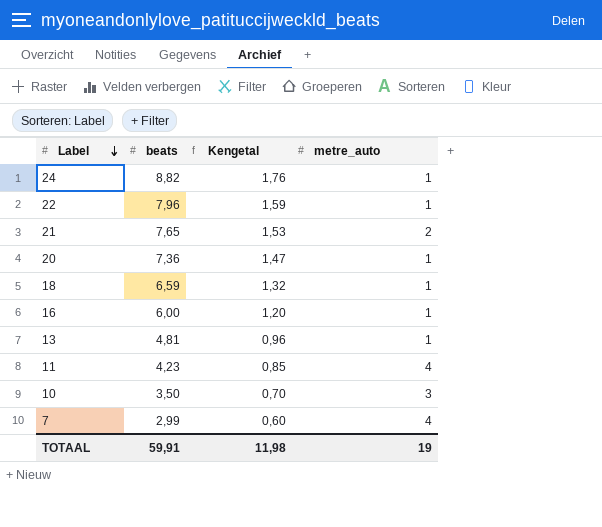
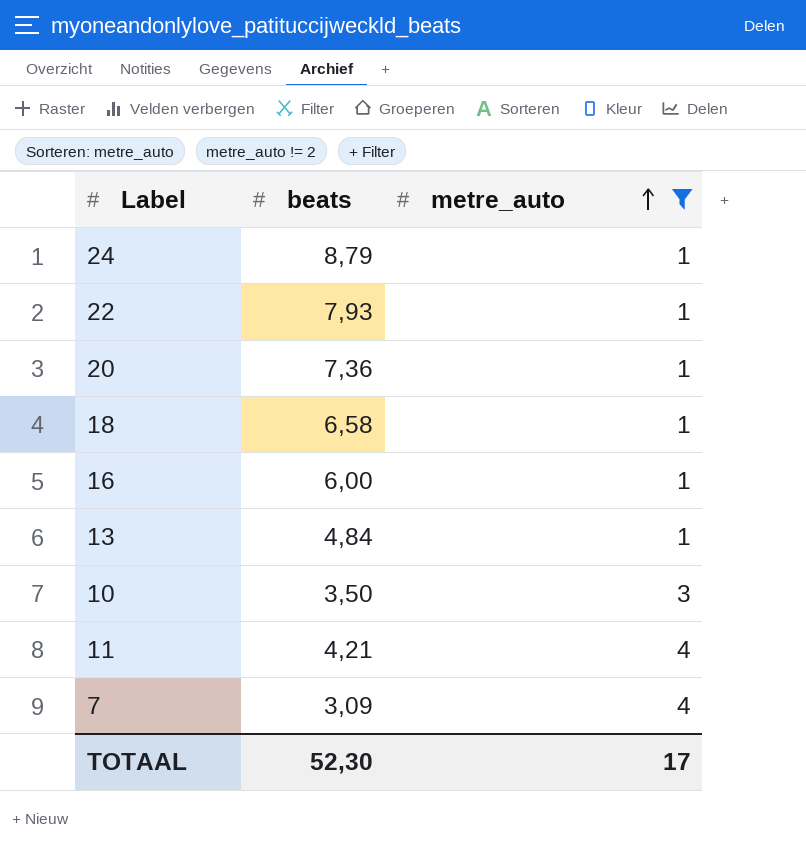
filter: none -> metre_auto != 2
row order: Label descending -> metre_auto ascending
column Kengetal | formula: [beats] * 0,2 -> none
24 | beats: 8,82 -> 8,79
22 | beats: 7,96 -> 7,93
18 | beats: 6,59 -> 6,58
13 | beats: 4,81 -> 4,84
11 | beats: 4,23 -> 4,21
7 | beats: 2,99 -> 3,09
TOTAAL | beats: 59,91 -> 52,30
TOTAAL | metre_auto: 19 -> 17

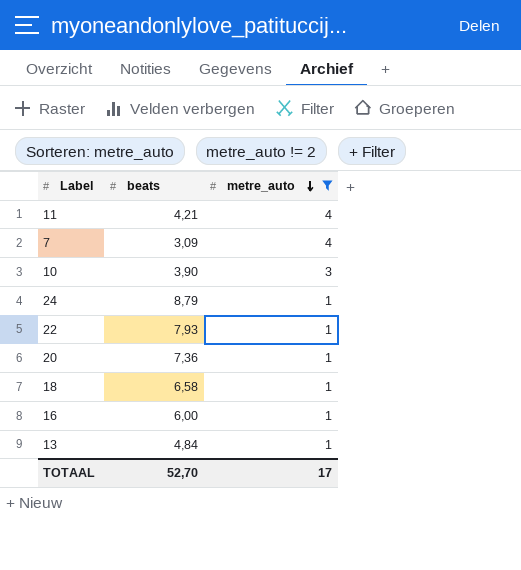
row order: metre_auto ascending -> metre_auto descending
10 | beats: 3,50 -> 3,90
TOTAAL | beats: 52,30 -> 52,70

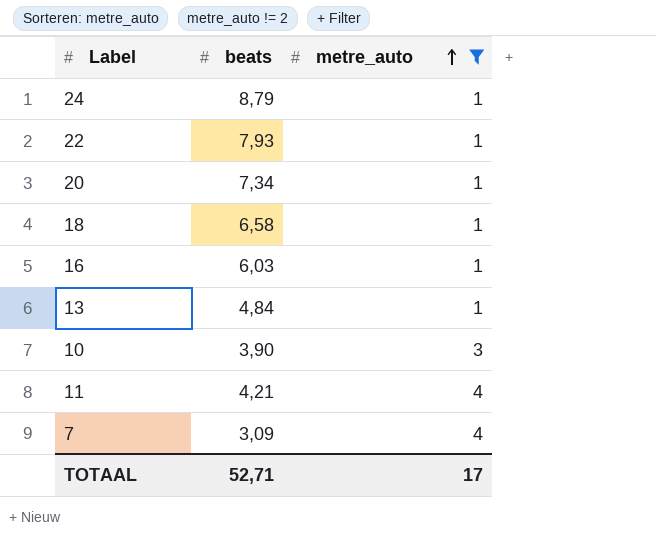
row order: metre_auto descending -> metre_auto ascending
20 | beats: 7,36 -> 7,34
16 | beats: 6,00 -> 6,03
TOTAAL | beats: 52,70 -> 52,71

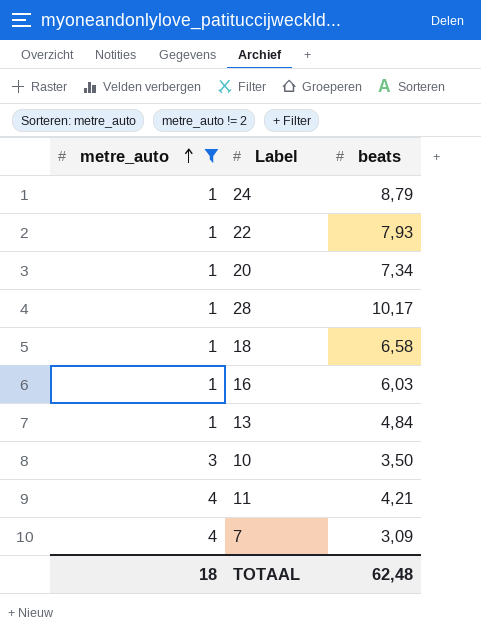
column metre_auto | position: 3 -> 1
row 28: none -> 1 | 10,17
10 | beats: 3,90 -> 3,50
TOTAAL | metre_auto: 17 -> 18
TOTAAL | beats: 52,71 -> 62,48

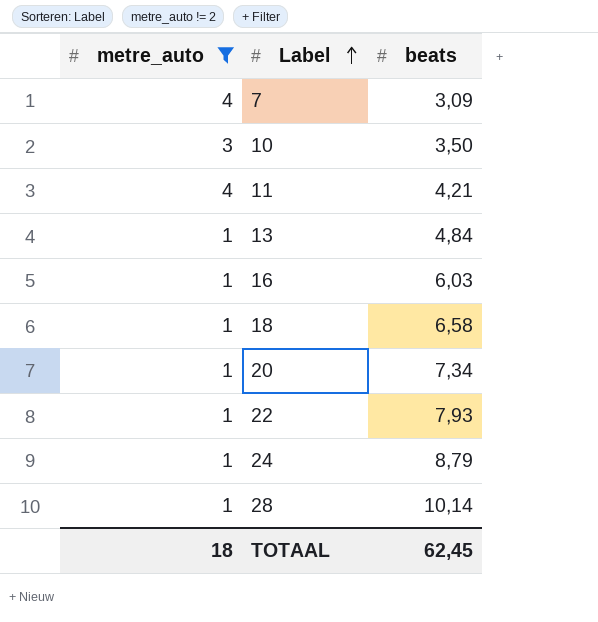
row order: metre_auto ascending -> Label ascending
28 | beats: 10,17 -> 10,14
TOTAAL | beats: 62,48 -> 62,45

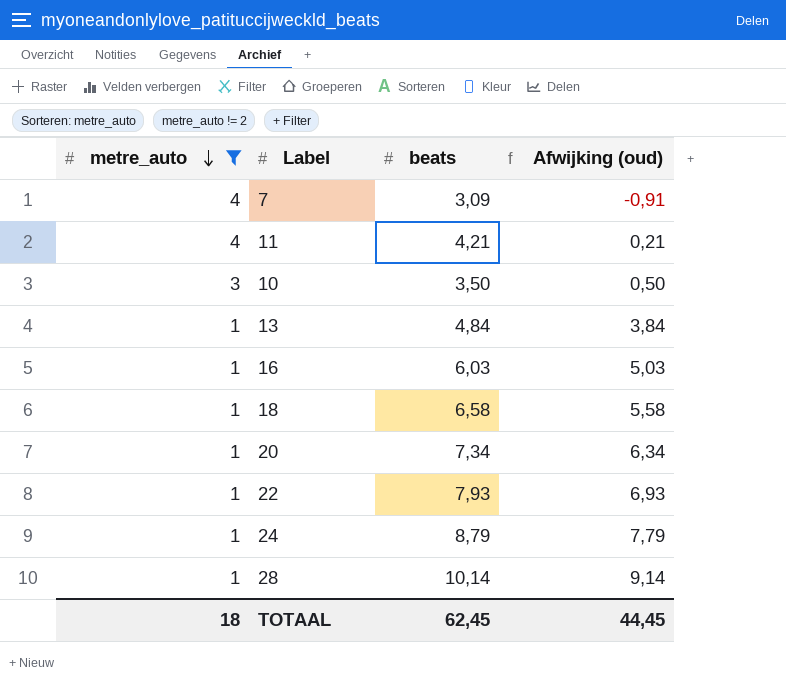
row order: Label ascending -> metre_auto descending
column Afwijking (oud) | formula: none -> [beats] - [metre_auto]

